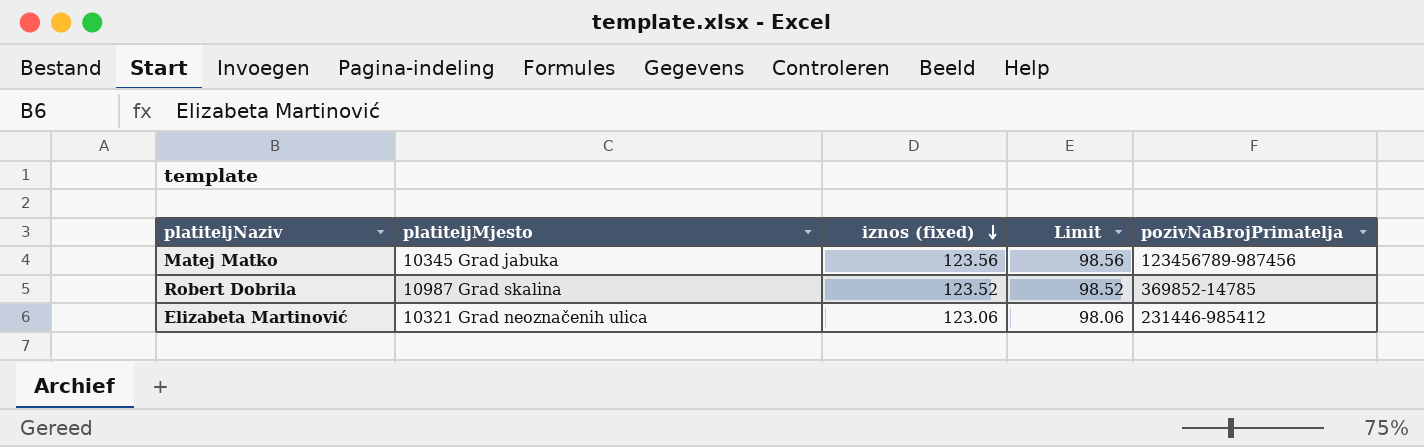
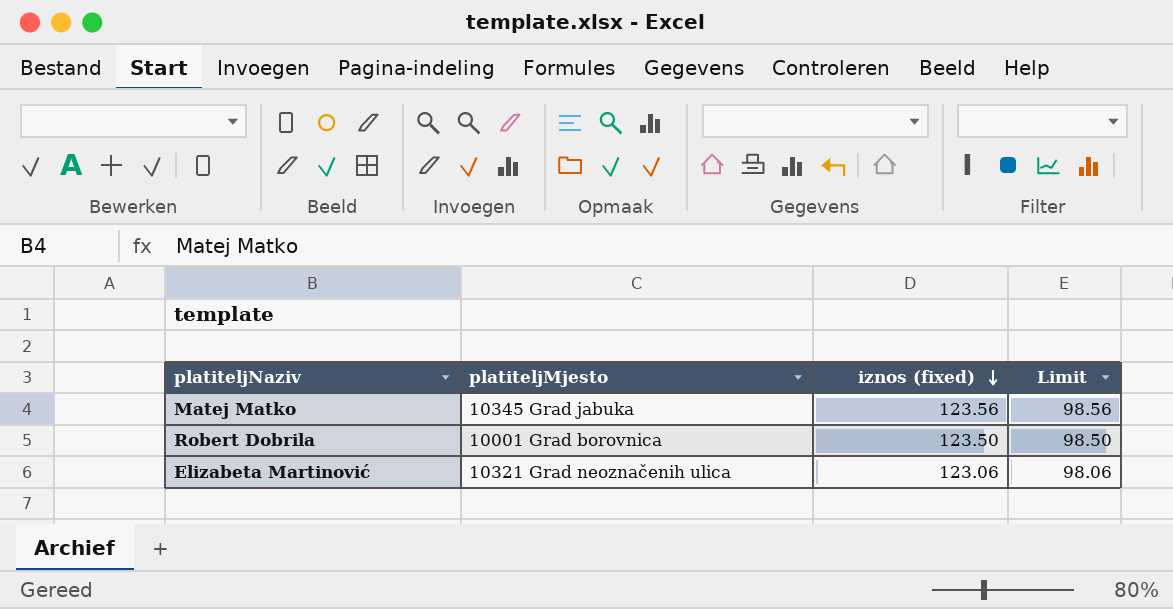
column pozivNaBrojPrimatelja | position: 5 -> none
Robert Dobrila | platiteljMjesto: 10987 Grad skalina -> 10001 Grad borovnica
Robert Dobrila | iznos (fixed): 123.52 -> 123.50
Robert Dobrila | Limit: 98.52 -> 98.50

